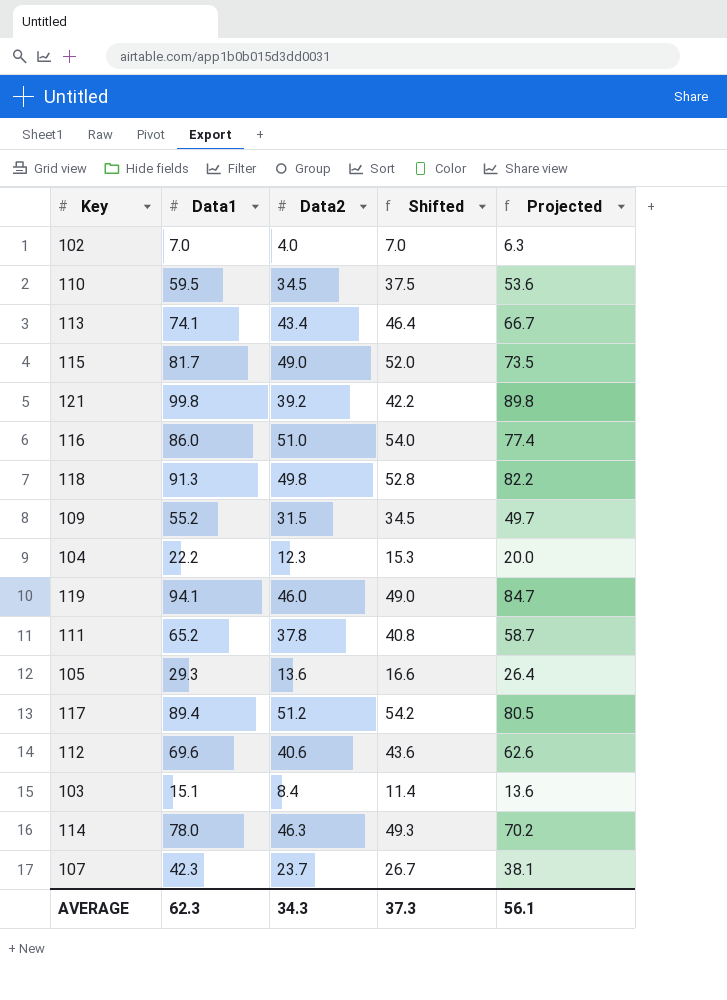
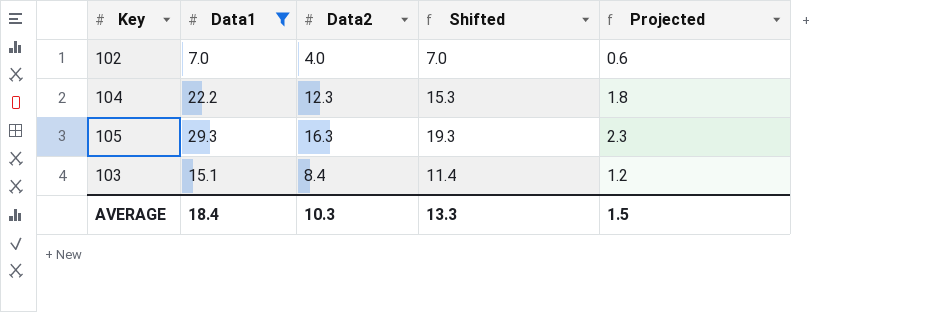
filter: none -> Data1 <= 29.3
column Projected | formula: [Data1] * 0.9 -> [Data1] * 0.08
105 | Data2: 13.6 -> 16.3
105 | Shifted: 16.6 -> 19.3
AVERAGE | Data1: 62.3 -> 18.4
AVERAGE | Data2: 34.3 -> 10.3
AVERAGE | Shifted: 37.3 -> 13.3
AVERAGE | Projected: 56.1 -> 1.5

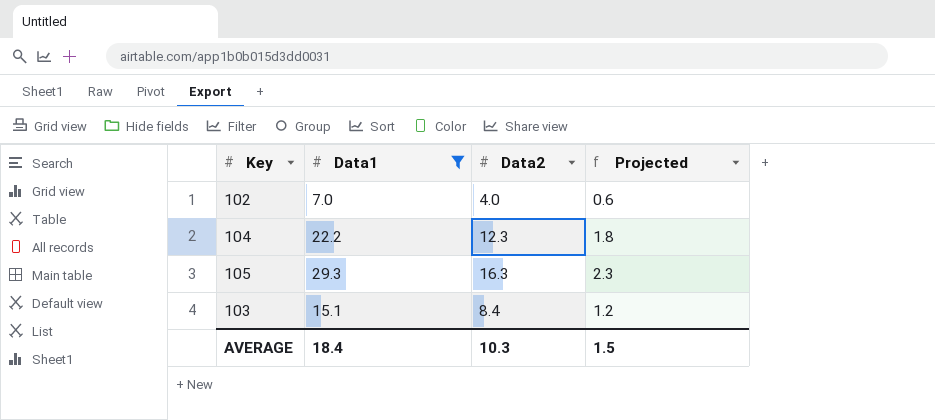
column Shifted | formula: [Data2] + 3 -> none

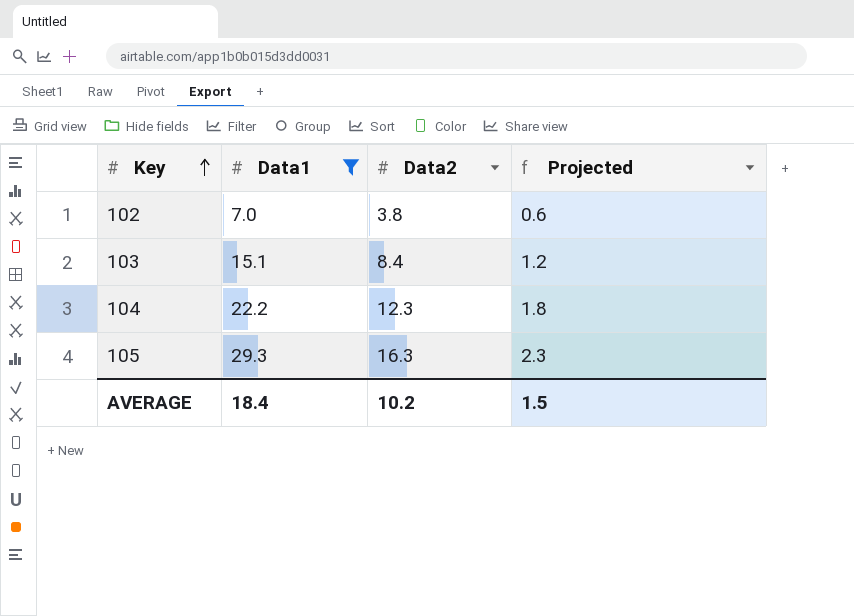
row order: none -> Key ascending
102 | Data2: 4.0 -> 3.8
AVERAGE | Data2: 10.3 -> 10.2

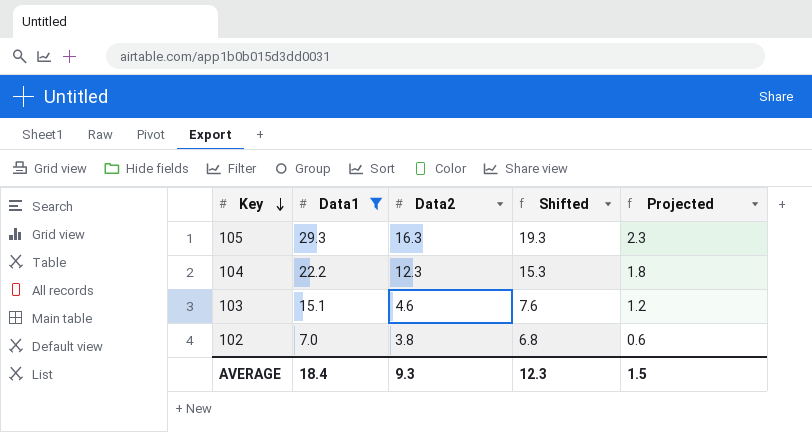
row order: Key ascending -> Key descending
column Shifted | formula: none -> [Data2] + 3
103 | Data2: 8.4 -> 4.6
AVERAGE | Data2: 10.2 -> 9.3

